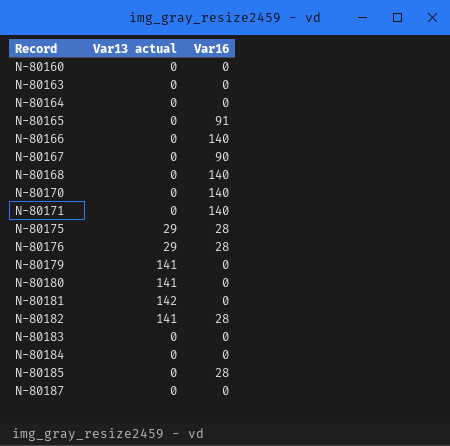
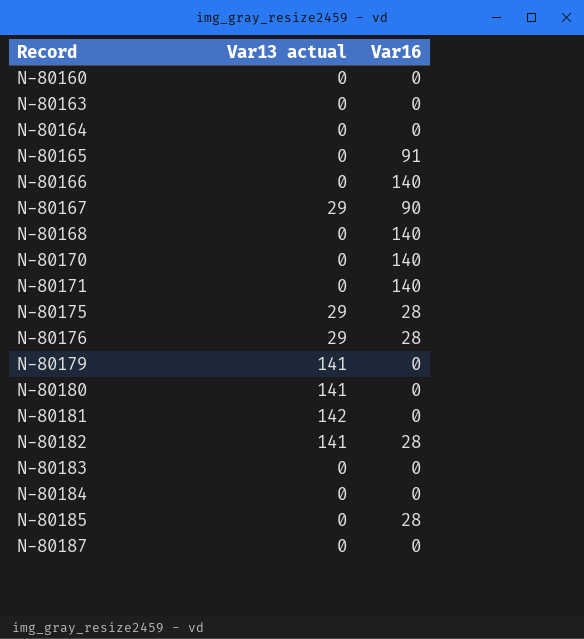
N-80167 | Var13 actual: 0 -> 29

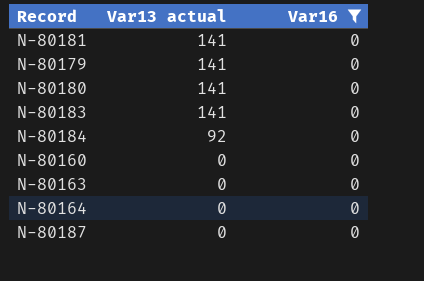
filter: none -> Var16 = 0
row order: Record ascending -> Var13 actual descending
N-80181 | Var13 actual: 142 -> 141
N-80183 | Var13 actual: 0 -> 141
N-80184 | Var13 actual: 0 -> 92

